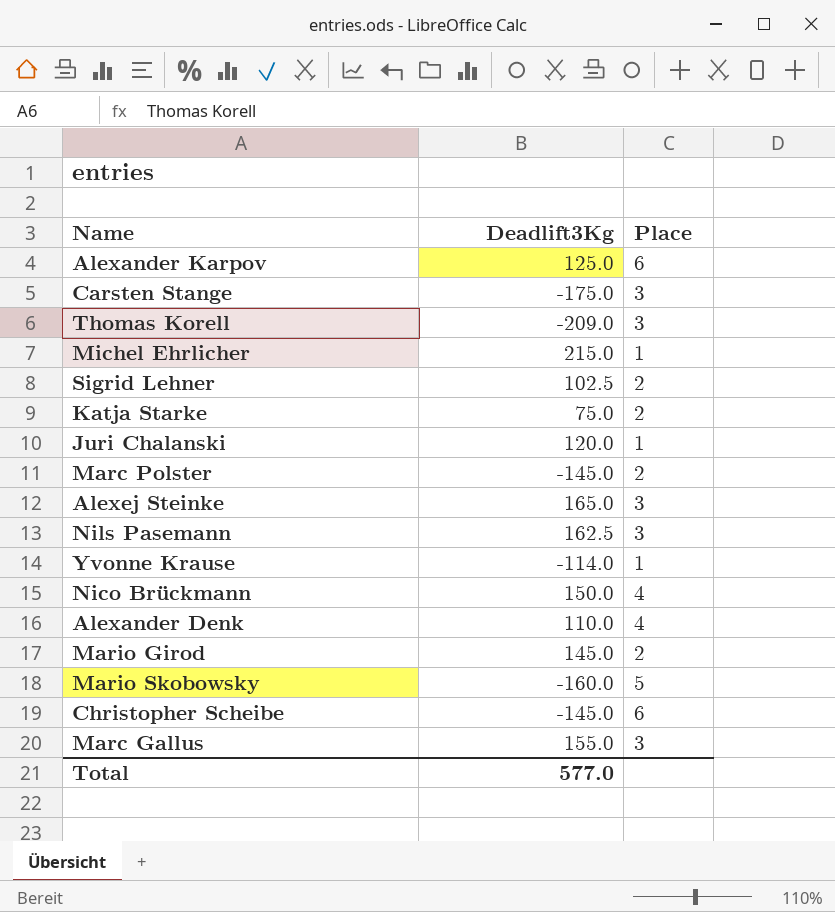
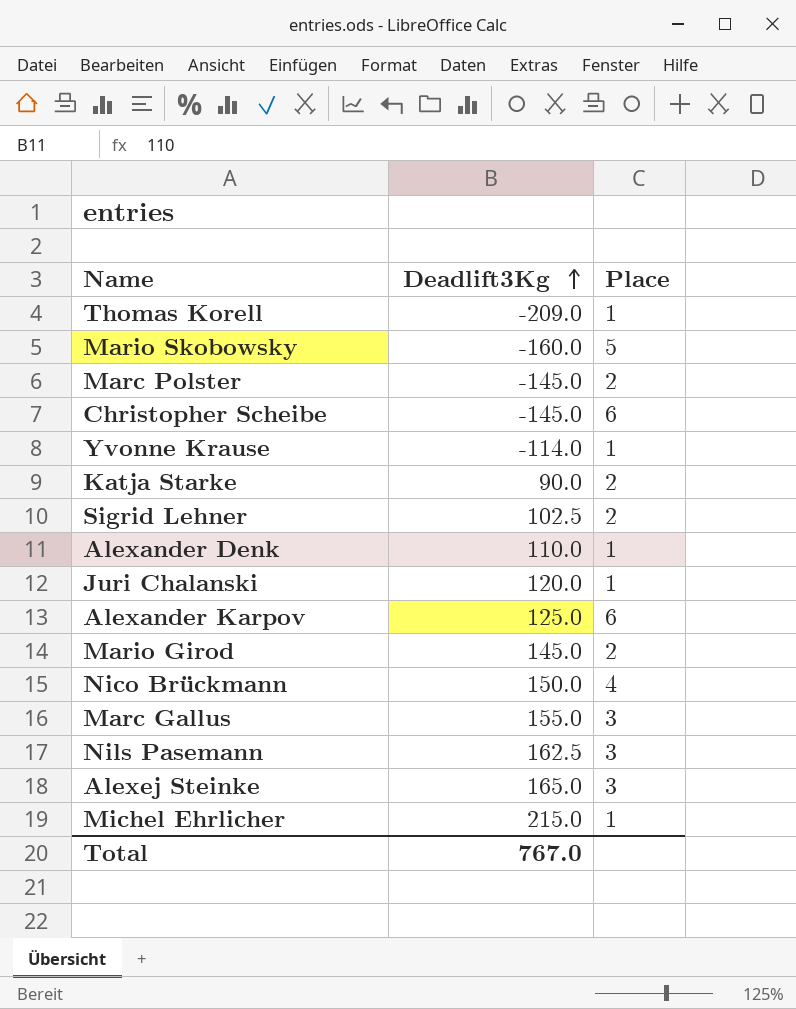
row order: none -> Deadlift3Kg ascending
row Carsten Stange: -175.0 | 3 -> none
Thomas Korell | Place: 3 -> 1
Katja Starke | Deadlift3Kg: 75.0 -> 90.0
Alexander Denk | Place: 4 -> 1
Total | Deadlift3Kg: 577.0 -> 767.0

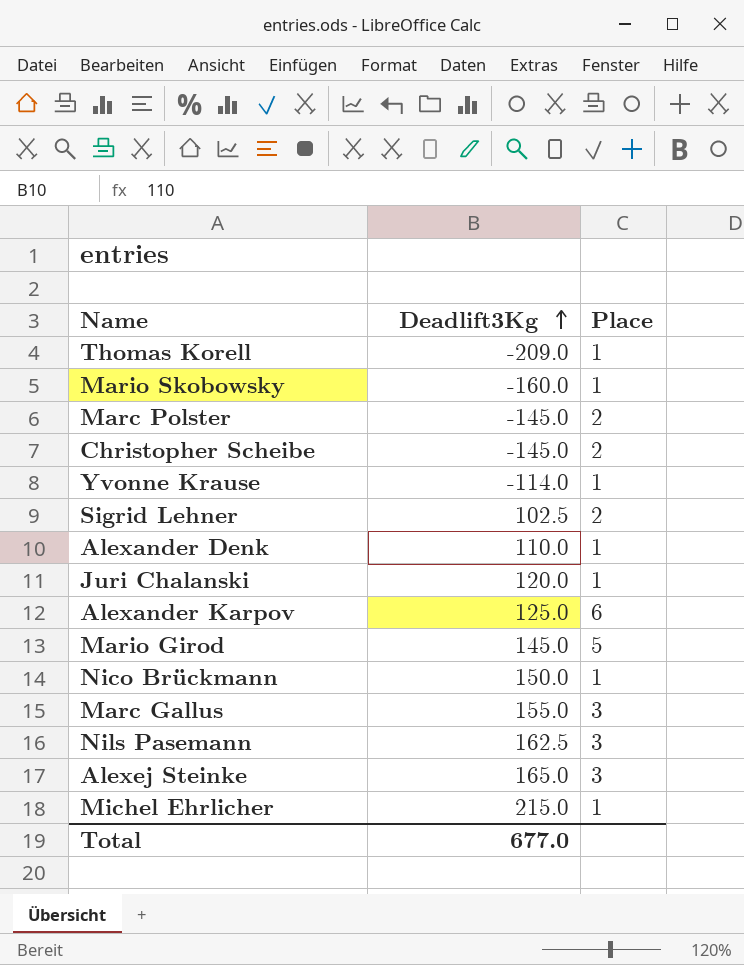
row Katja Starke: 90.0 | 2 -> none
Mario Skobowsky | Place: 5 -> 1
Christopher Scheibe | Place: 6 -> 2
Mario Girod | Place: 2 -> 5
Nico Brückmann | Place: 4 -> 1
Total | Deadlift3Kg: 767.0 -> 677.0

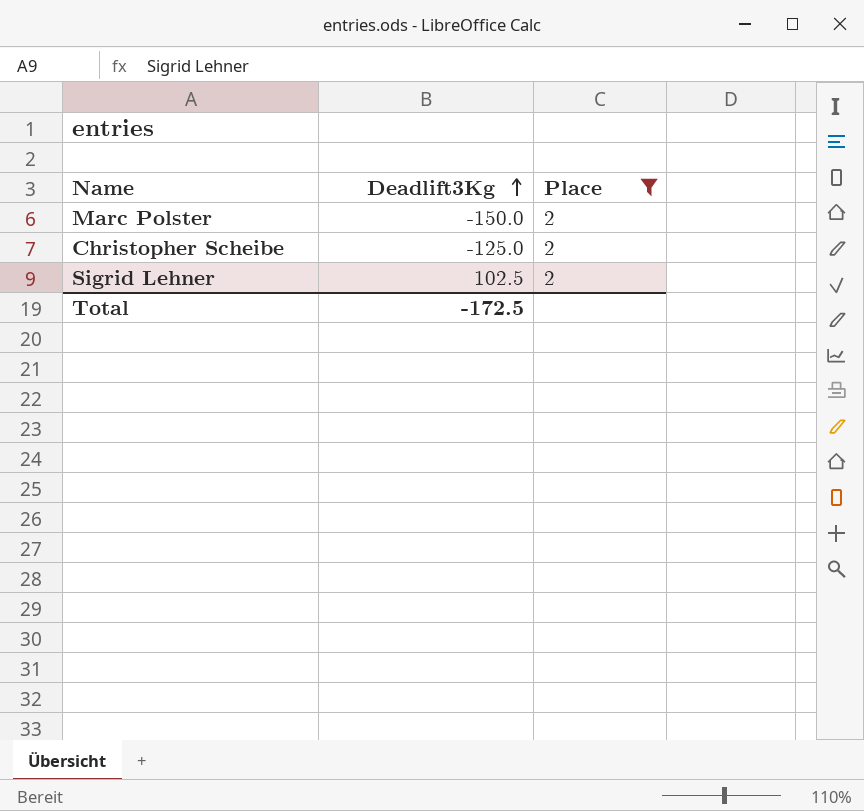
filter: none -> Place = 2
Marc Polster | Deadlift3Kg: -145.0 -> -150.0
Christopher Scheibe | Deadlift3Kg: -145.0 -> -125.0
Total | Deadlift3Kg: 677.0 -> -172.5

